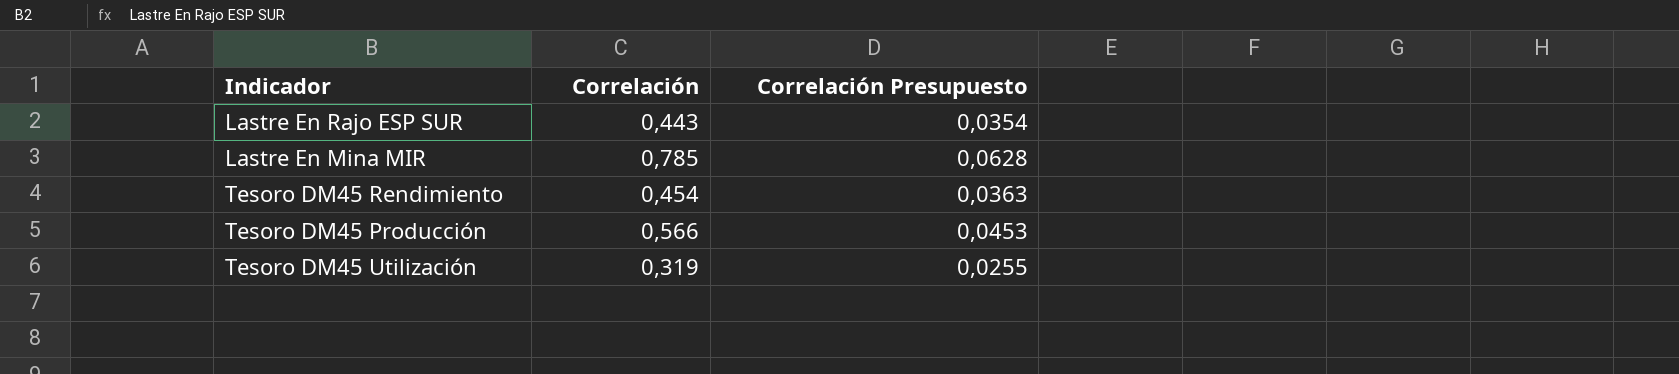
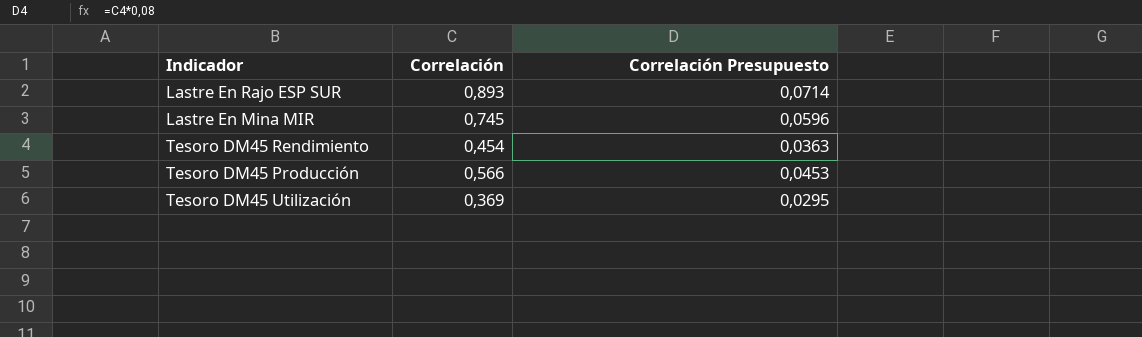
Lastre En Rajo ESP SUR | Correlación: 0,443 -> 0,893
Lastre En Rajo ESP SUR | Correlación Presupuesto: 0,0354 -> 0,0714
Lastre En Mina MIR | Correlación: 0,785 -> 0,745
Lastre En Mina MIR | Correlación Presupuesto: 0,0628 -> 0,0596
Tesoro DM45 Utilización | Correlación: 0,319 -> 0,369
Tesoro DM45 Utilización | Correlación Presupuesto: 0,0255 -> 0,0295

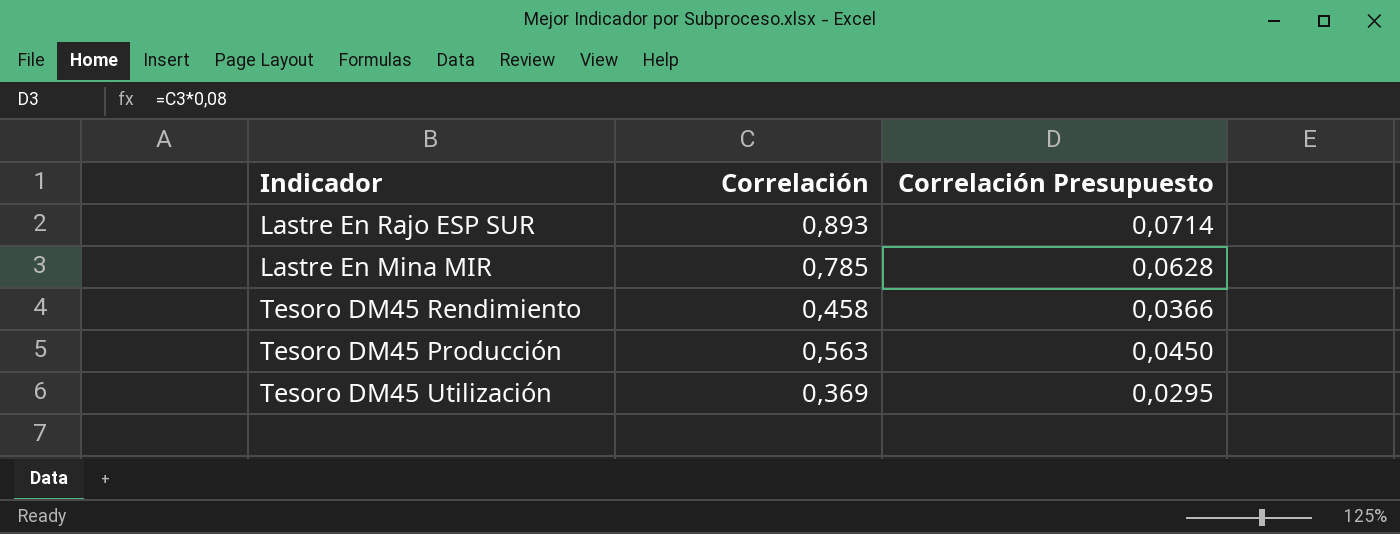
Lastre En Mina MIR | Correlación: 0,745 -> 0,785
Lastre En Mina MIR | Correlación Presupuesto: 0,0596 -> 0,0628
Tesoro DM45 Rendimiento | Correlación: 0,454 -> 0,458
Tesoro DM45 Rendimiento | Correlación Presupuesto: 0,0363 -> 0,0366
Tesoro DM45 Producción | Correlación: 0,566 -> 0,563
Tesoro DM45 Producción | Correlación Presupuesto: 0,0453 -> 0,0450

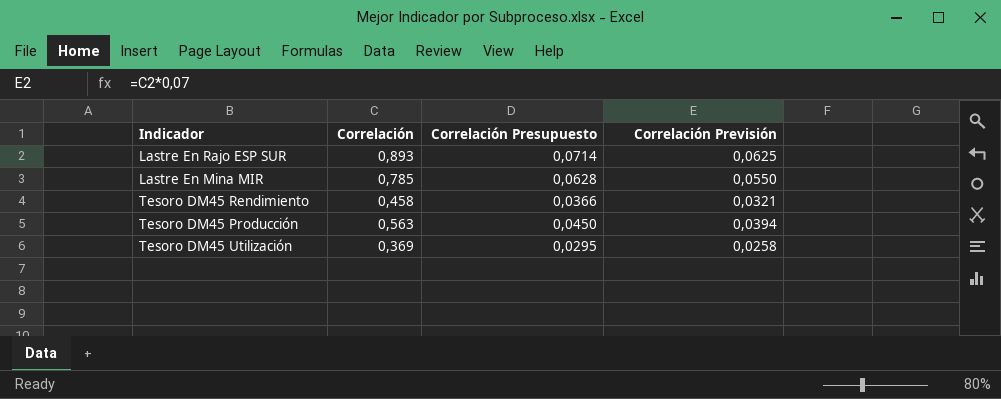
column Correlación Previsión | formula: none -> [Correlación] * 0,07

